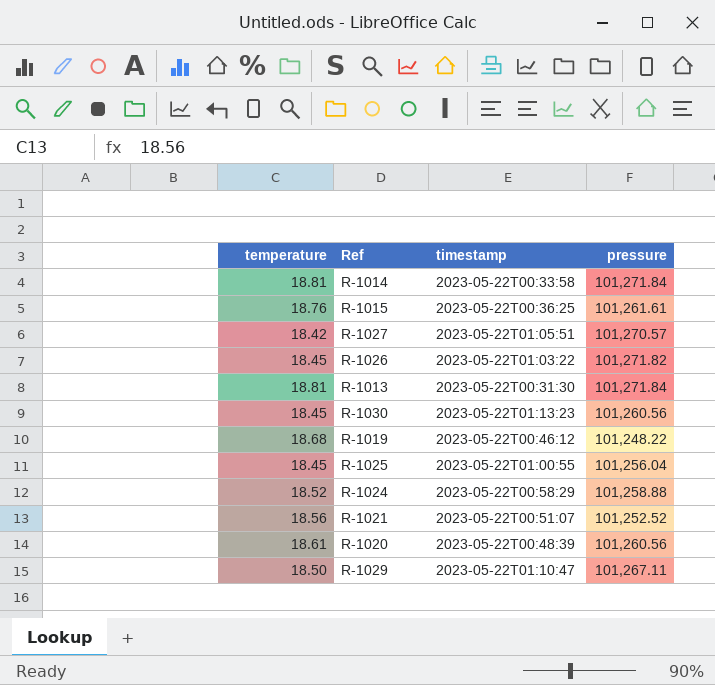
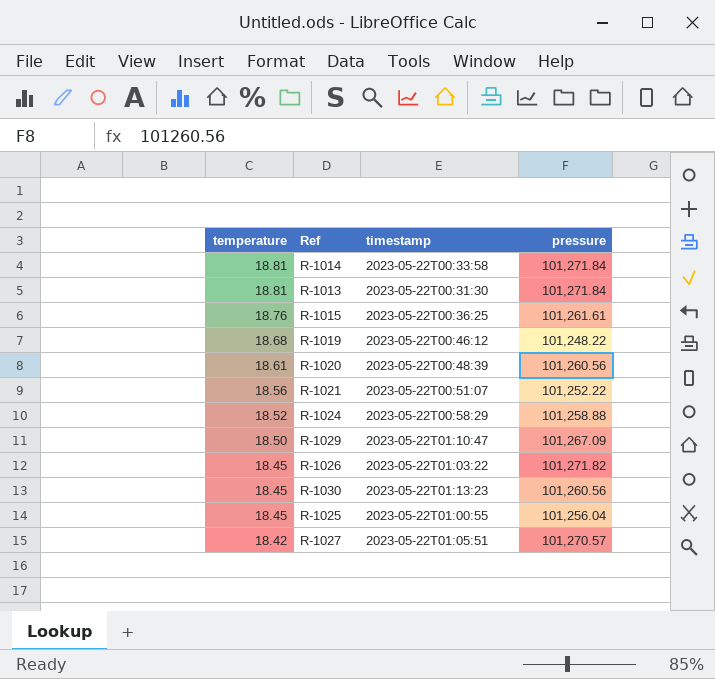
row order: none -> temperature descending
R-1021 | pressure: 101,252.52 -> 101,252.22
R-1029 | pressure: 101,267.11 -> 101,267.09

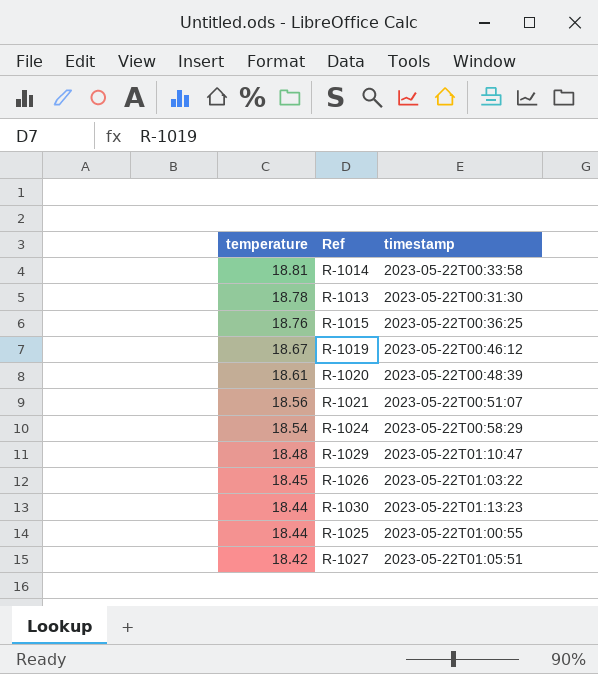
column pressure | position: 4 -> none
R-1013 | temperature: 18.81 -> 18.78
R-1019 | temperature: 18.68 -> 18.67
R-1024 | temperature: 18.52 -> 18.54
R-1029 | temperature: 18.50 -> 18.48
R-1030 | temperature: 18.45 -> 18.44
R-1025 | temperature: 18.45 -> 18.44

